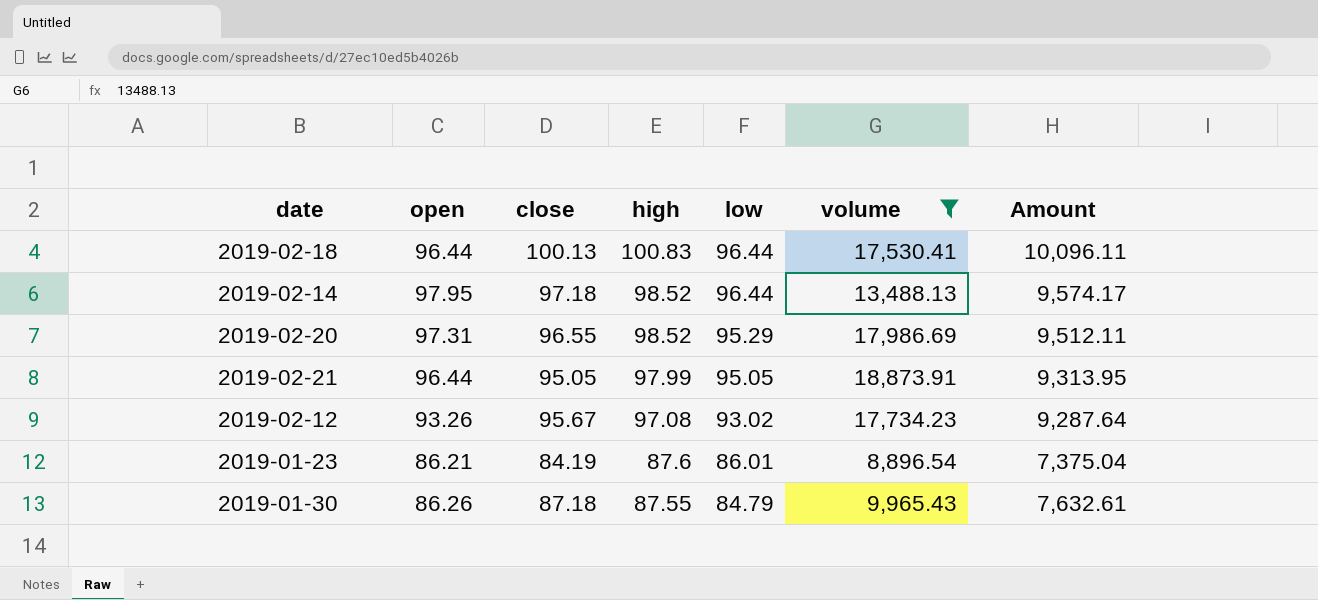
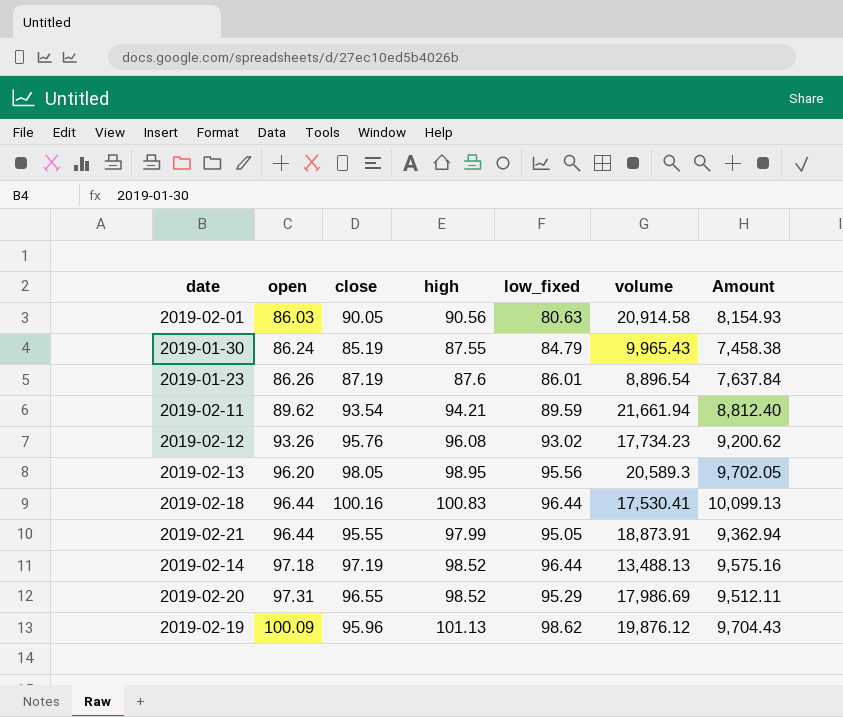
filter: volume <= 18,873.91 -> none
row order: high descending -> open ascending
column name: low -> low_fixed
2019-01-30 | open: 86.26 -> 86.24
2019-01-30 | close: 87.18 -> 85.19
2019-01-30 | Amount: 7,632.61 -> 7,458.38
2019-01-23 | open: 86.21 -> 86.26
2019-01-23 | close: 84.19 -> 87.19
2019-01-23 | Amount: 7,375.04 -> 7,637.84
2019-02-12 | close: 95.67 -> 95.76
2019-02-12 | high: 97.08 -> 96.08
2019-02-12 | Amount: 9,287.64 -> 9,200.62
2019-02-18 | close: 100.13 -> 100.16
2019-02-18 | Amount: 10,096.11 -> 10,099.13
2019-02-21 | close: 95.05 -> 95.55
2019-02-21 | Amount: 9,313.95 -> 9,362.94
2019-02-14 | open: 97.95 -> 97.18
2019-02-14 | close: 97.18 -> 97.19
2019-02-14 | Amount: 9,574.17 -> 9,575.16

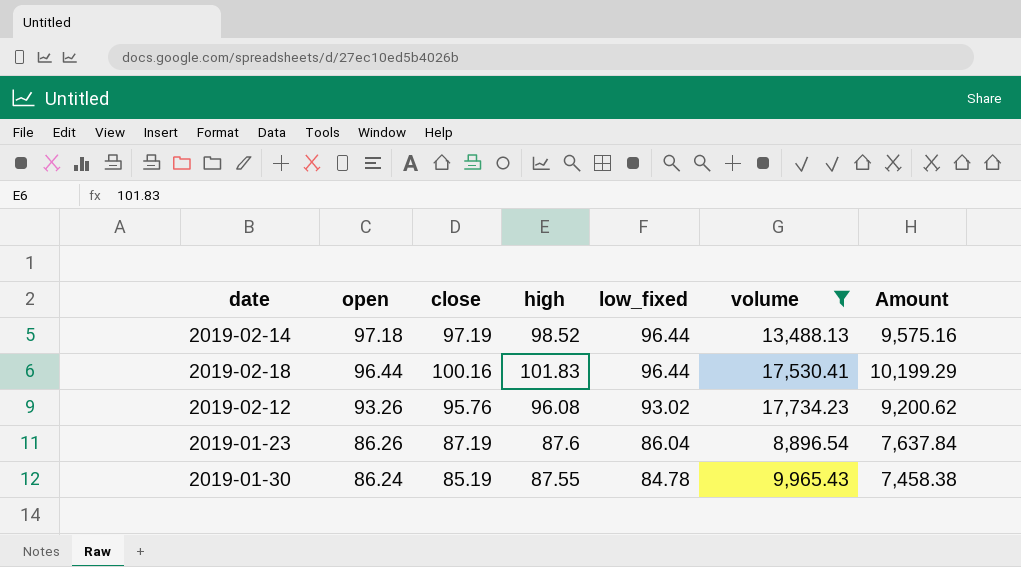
filter: none -> volume <= 17,734.23
row order: open ascending -> open descending
2019-02-18 | high: 100.83 -> 101.83
2019-02-18 | Amount: 10,099.13 -> 10,199.29
2019-01-23 | low_fixed: 86.01 -> 86.04
2019-01-30 | low_fixed: 84.79 -> 84.78

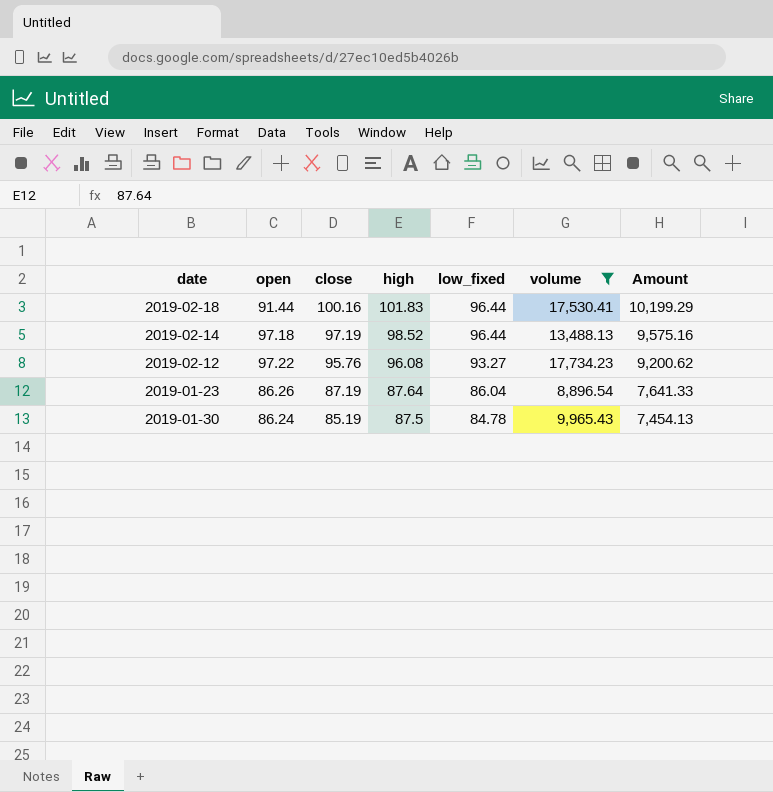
row order: open descending -> close descending
2019-02-18 | open: 96.44 -> 91.44
2019-02-12 | open: 93.26 -> 97.22
2019-02-12 | low_fixed: 93.02 -> 93.27
2019-01-23 | high: 87.6 -> 87.64
2019-01-23 | Amount: 7,637.84 -> 7,641.33
2019-01-30 | high: 87.55 -> 87.5
2019-01-30 | Amount: 7,458.38 -> 7,454.13

